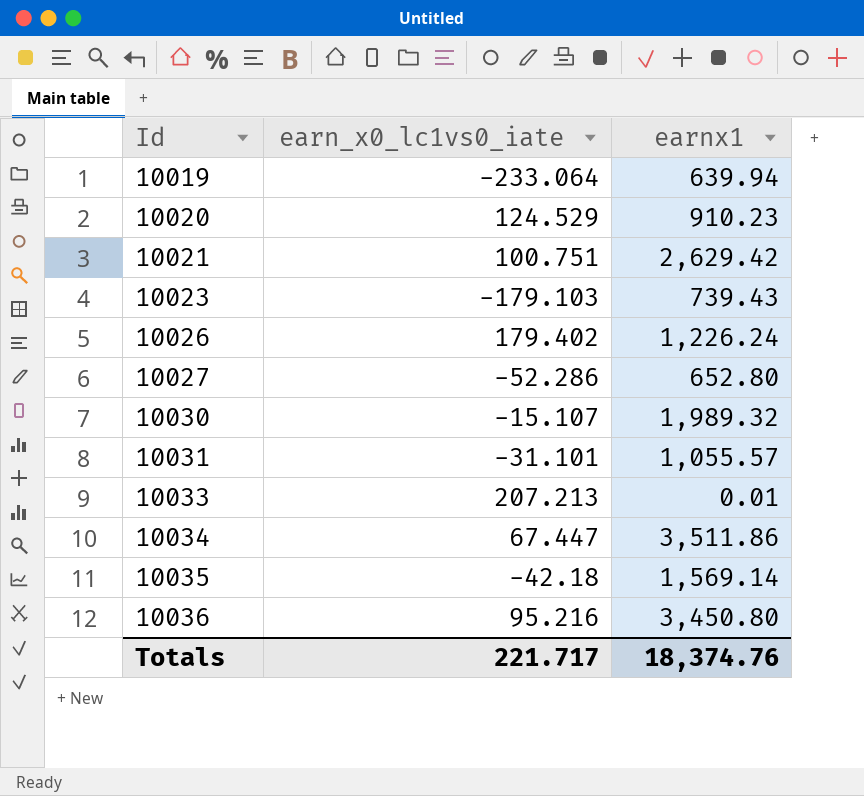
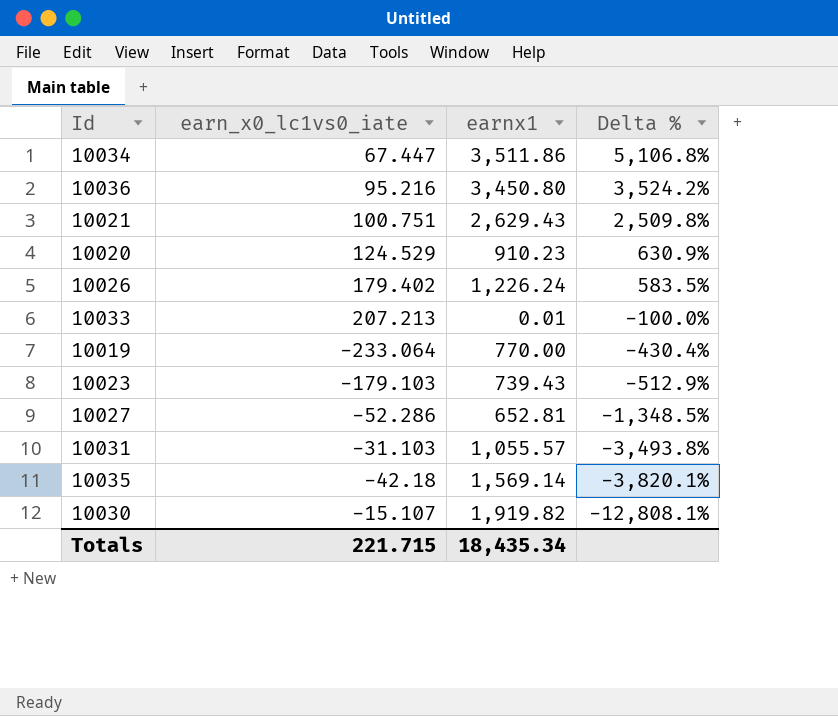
row order: Id ascending -> Delta % descending
column Delta % | formula: none -> ([earnx1] - [earn_x0_lc1vs0_iate]) / [earn_x0_lc1vs0_iate]
10021 | earnx1: 2,629.42 -> 2,629.43
10019 | earnx1: 639.94 -> 770.00
10027 | earnx1: 652.80 -> 652.81
10031 | earn_x0_lc1vs0_iate: -31.101 -> -31.103
10030 | earnx1: 1,989.32 -> 1,919.82
Totals | earn_x0_lc1vs0_iate: 221.717 -> 221.715
Totals | earnx1: 18,374.76 -> 18,435.34

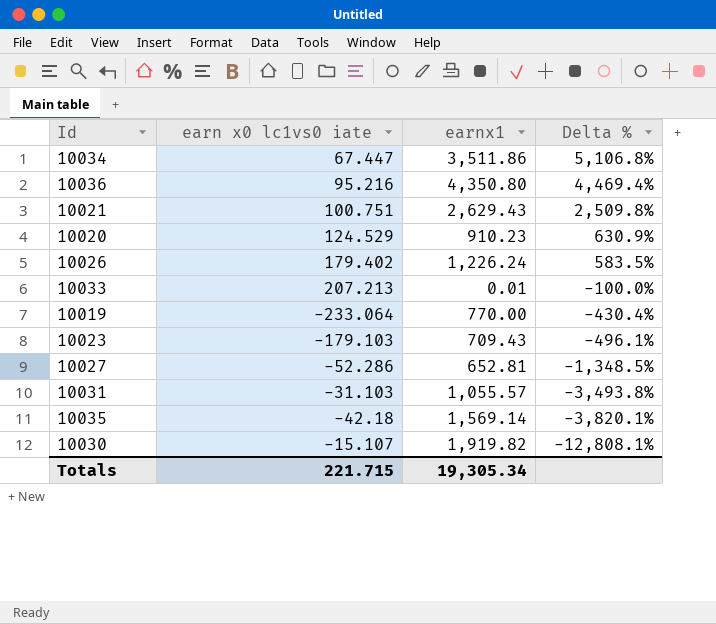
column name: earn_x0_lc1vs0_iate -> earn x0 lc1vs0 iate
10036 | earnx1: 3,450.80 -> 4,350.80
10036 | Delta %: 3,524.2% -> 4,469.4%
10023 | earnx1: 739.43 -> 709.43
10023 | Delta %: -512.9% -> -496.1%
Totals | earnx1: 18,435.34 -> 19,305.34

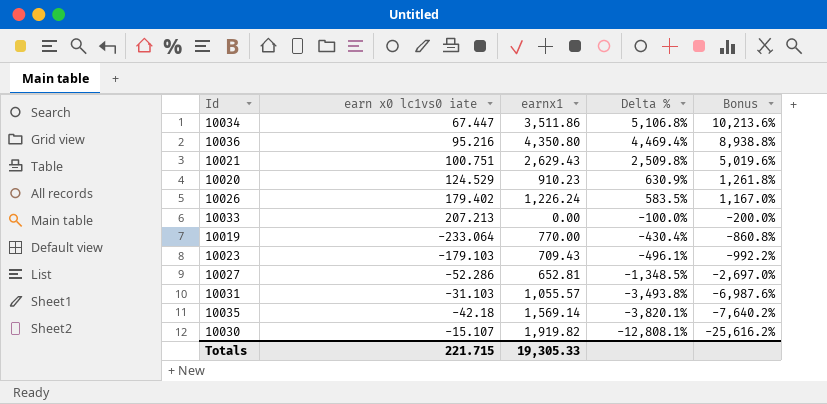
column Bonus | formula: none -> [Delta %] * 2
10033 | earnx1: 0.01 -> 0.00
Totals | earnx1: 19,305.34 -> 19,305.33

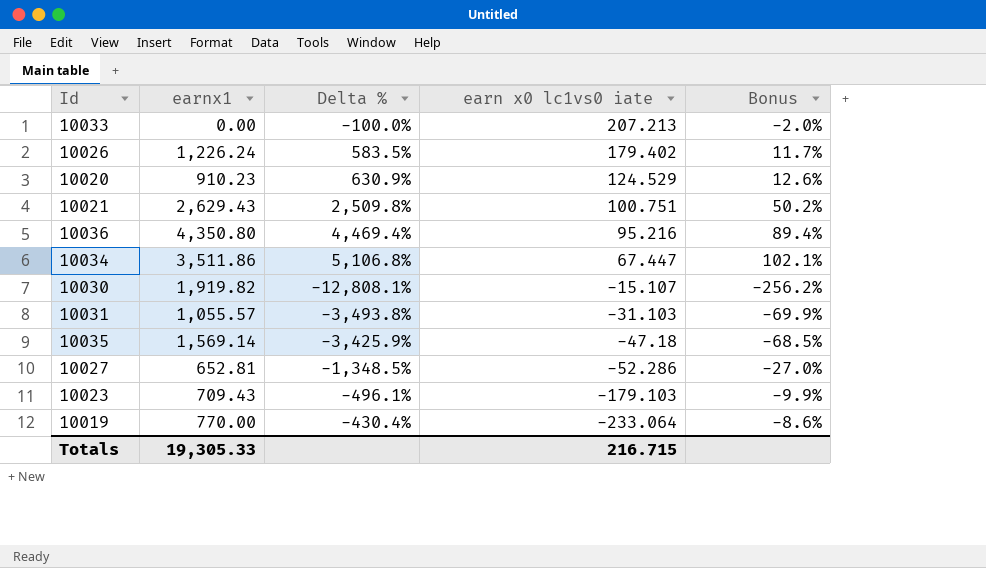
row order: Delta % descending -> earn x0 lc1vs0 iate descending
column earn x0 lc1vs0 iate | position: 2 -> 4
column Bonus | formula: [Delta %] * 2 -> [Delta %] * 0.02
10035 | Delta %: -3,820.1% -> -3,425.9%
10035 | earn x0 lc1vs0 iate: -42.18 -> -47.18
Totals | earn x0 lc1vs0 iate: 221.715 -> 216.715

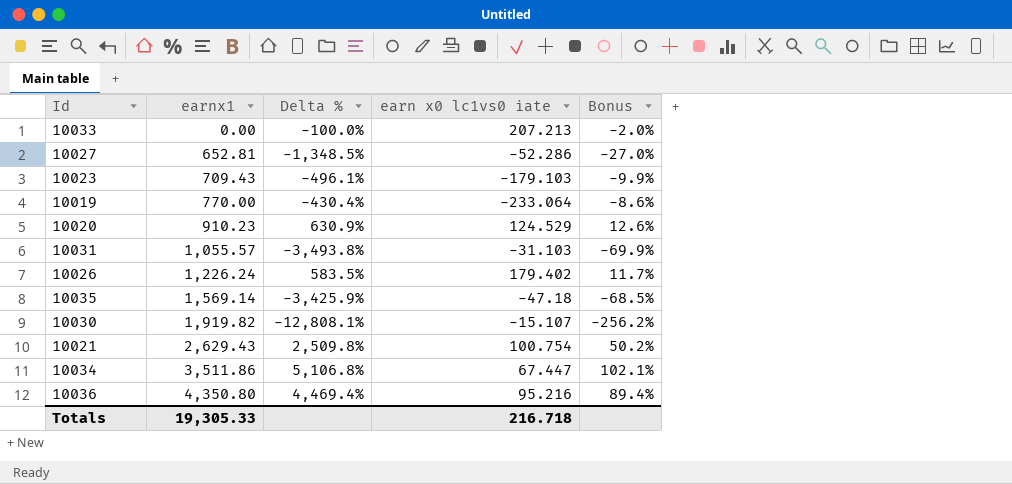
row order: earn x0 lc1vs0 iate descending -> earnx1 ascending
10021 | earn x0 lc1vs0 iate: 100.751 -> 100.754
Totals | earn x0 lc1vs0 iate: 216.715 -> 216.718

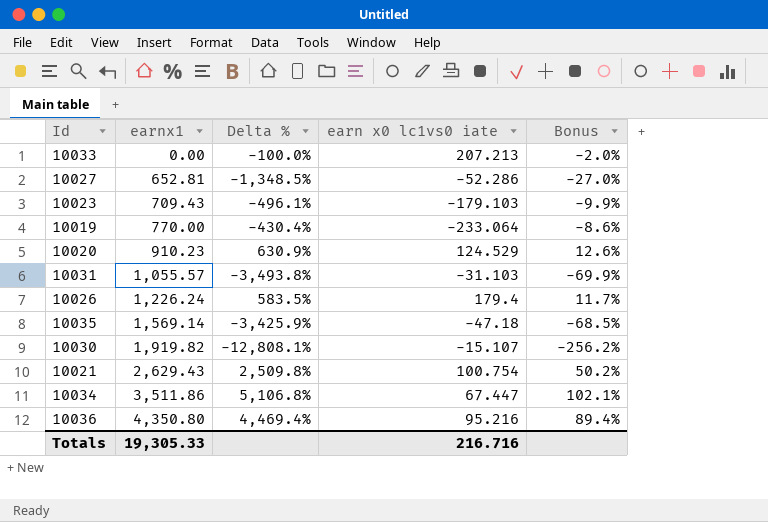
10026 | earn x0 lc1vs0 iate: 179.402 -> 179.4
Totals | earn x0 lc1vs0 iate: 216.718 -> 216.716

